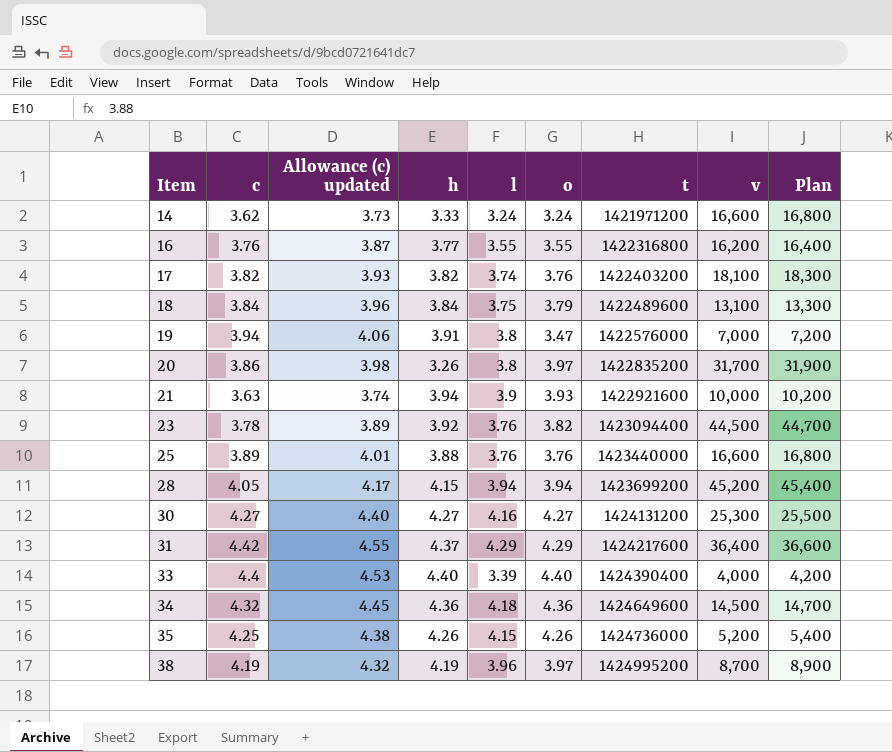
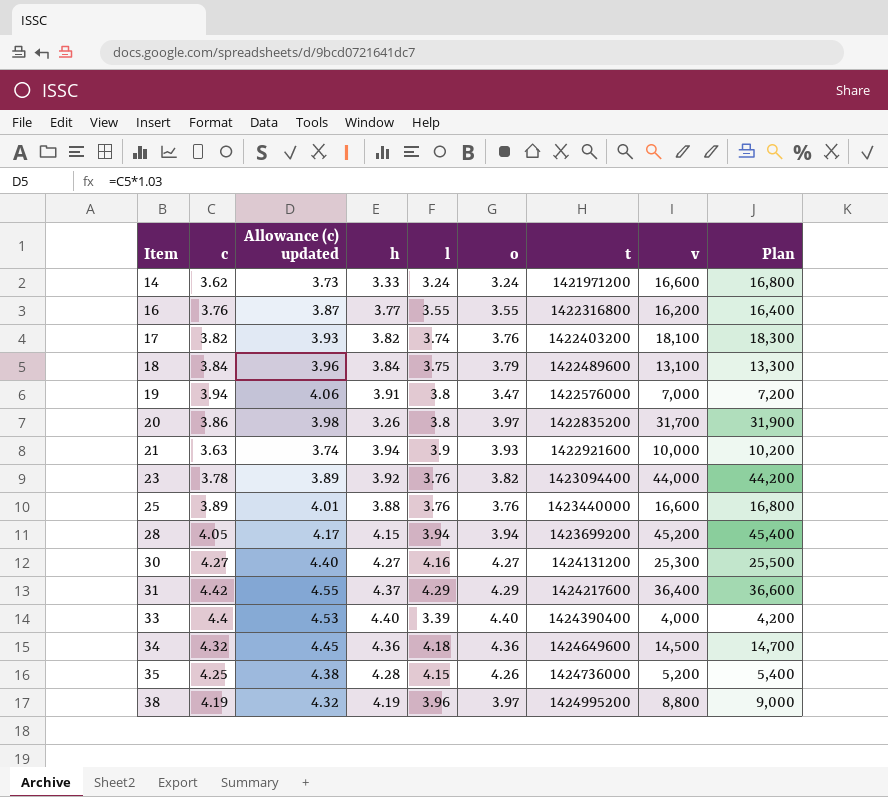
23 | v: 44,500 -> 44,000
23 | Plan: 44,700 -> 44,200
35 | h: 4.26 -> 4.28
38 | v: 8,700 -> 8,800
38 | Plan: 8,900 -> 9,000

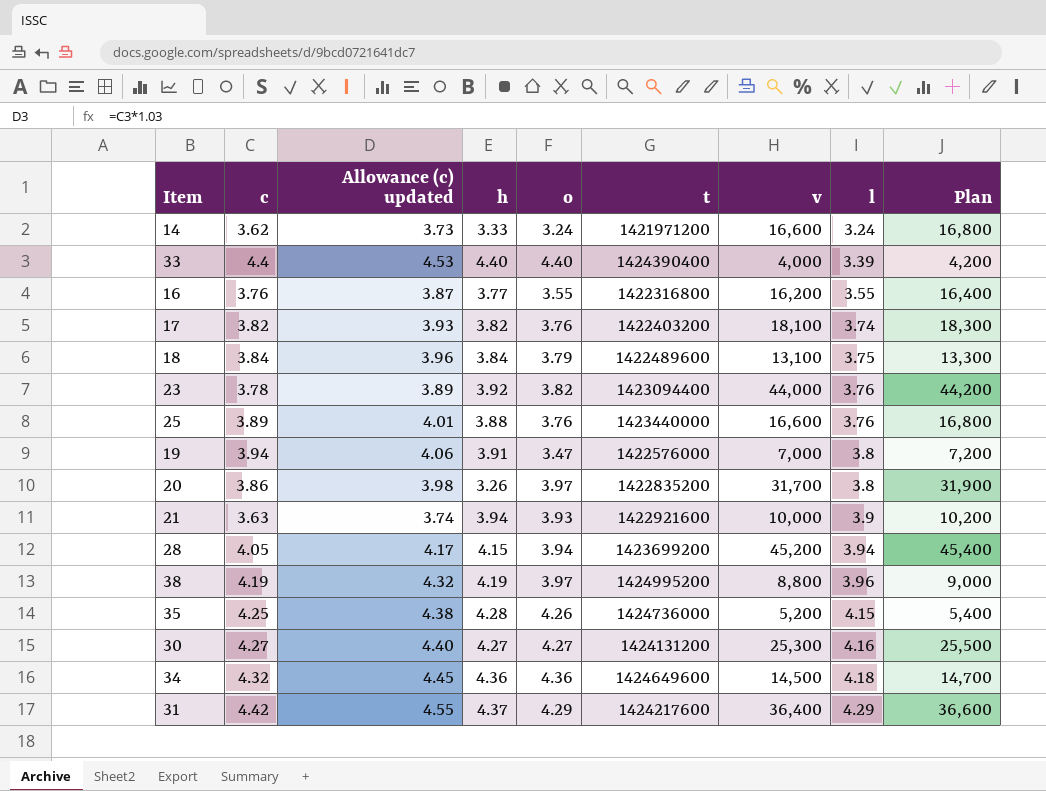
row order: Item ascending -> l ascending
column l | position: 5 -> 8

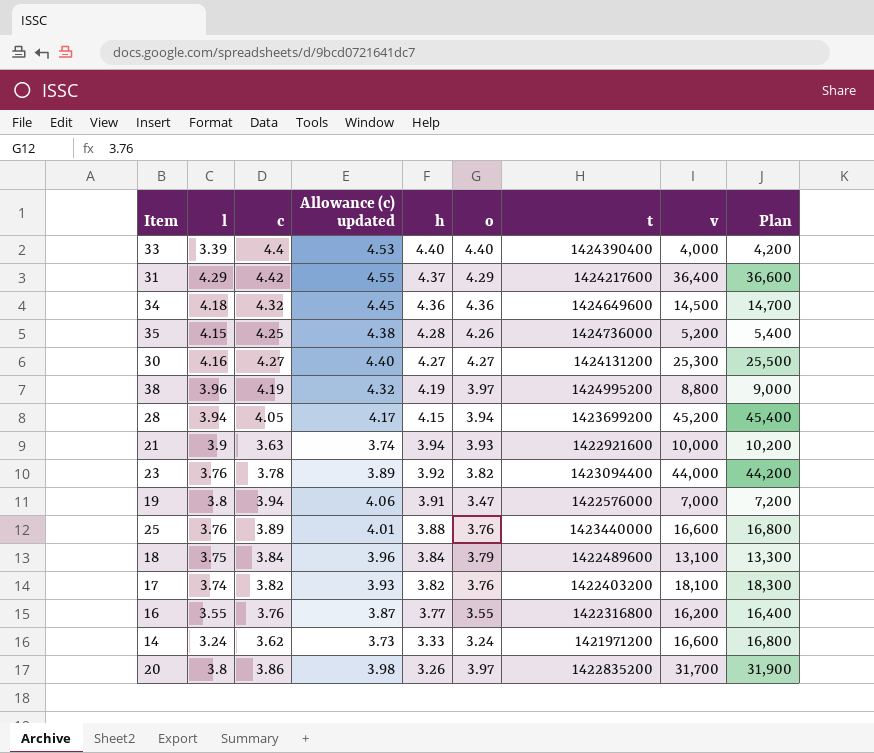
row order: l ascending -> h descending
column l | position: 8 -> 2

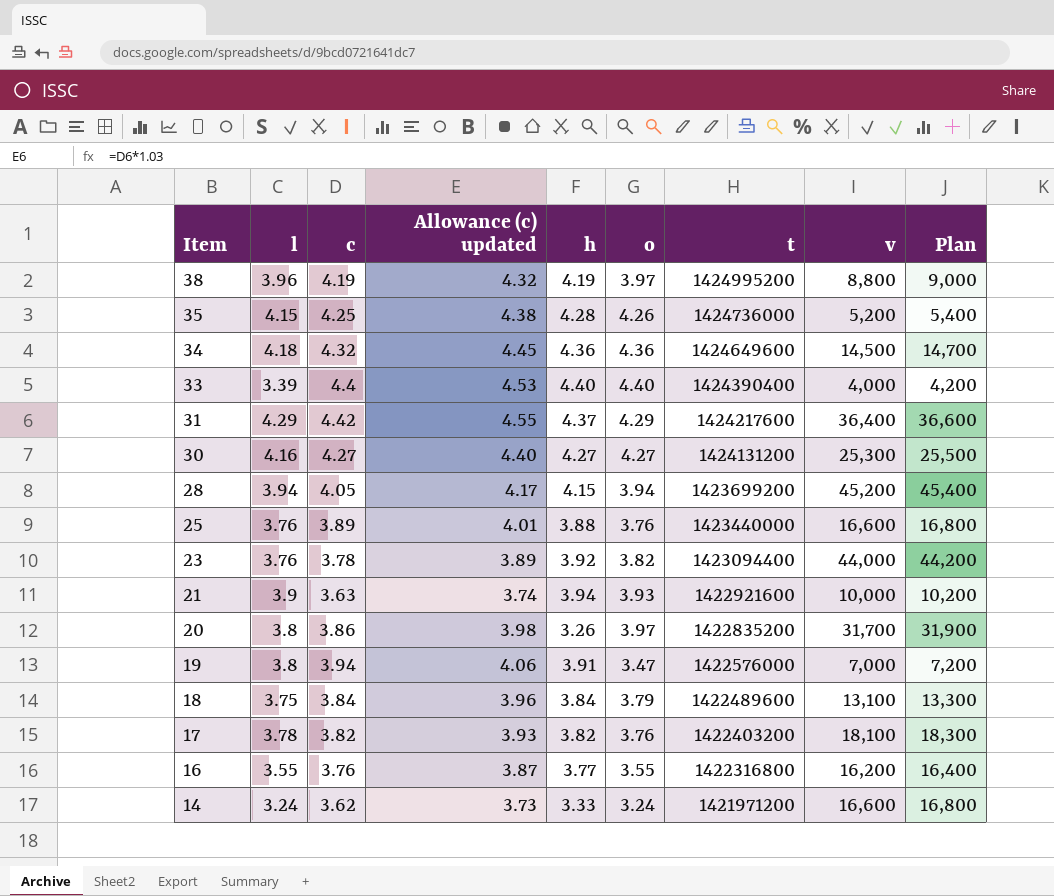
row order: h descending -> Item descending
17 | l: 3.74 -> 3.78

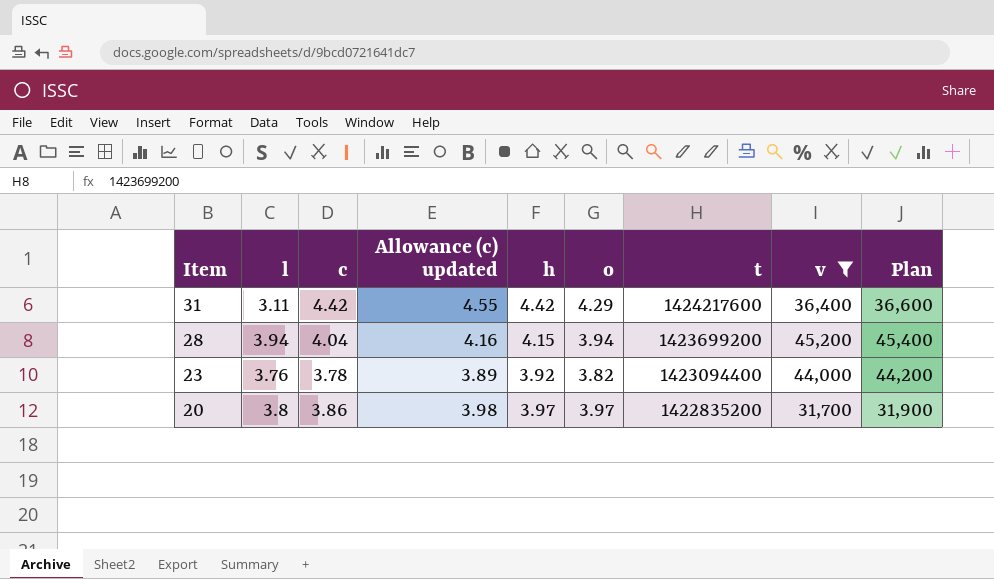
filter: none -> v >= 31,700
31 | l: 4.29 -> 3.11
31 | h: 4.37 -> 4.42
28 | c: 4.05 -> 4.04
28 | Allowance (c) updated: 4.17 -> 4.16
20 | h: 3.26 -> 3.97

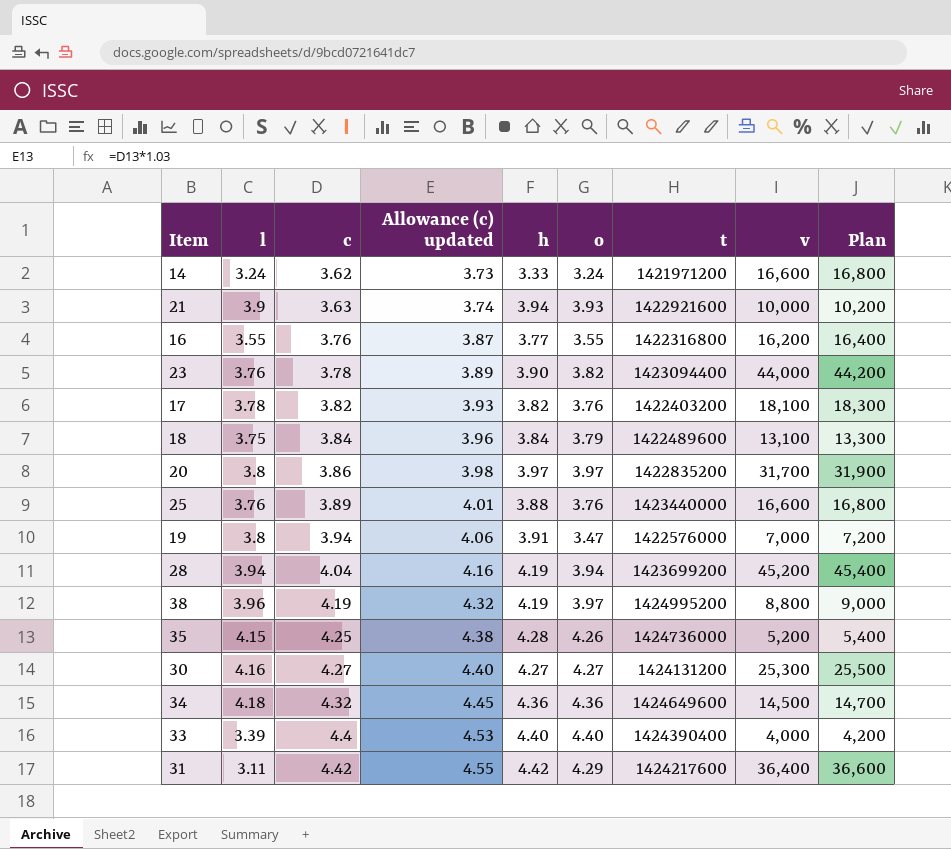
filter: v >= 31,700 -> none
row order: Item descending -> c ascending
23 | h: 3.92 -> 3.90
28 | h: 4.15 -> 4.19

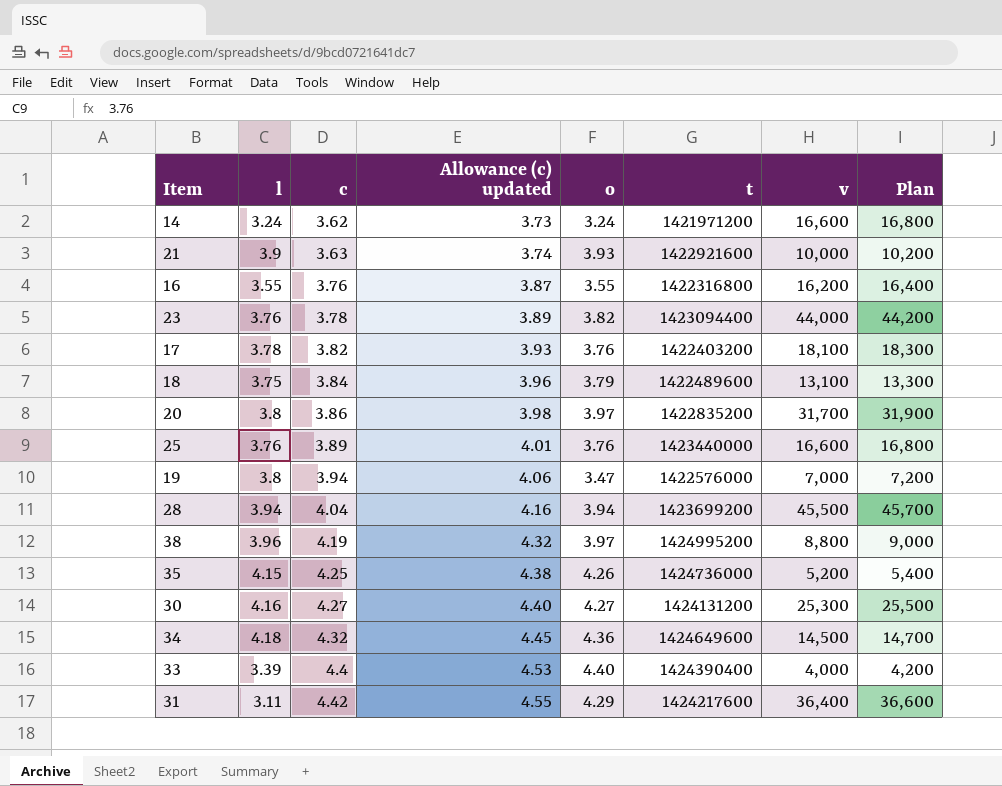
column h | position: 5 -> none
28 | v: 45,200 -> 45,500
28 | Plan: 45,400 -> 45,700

